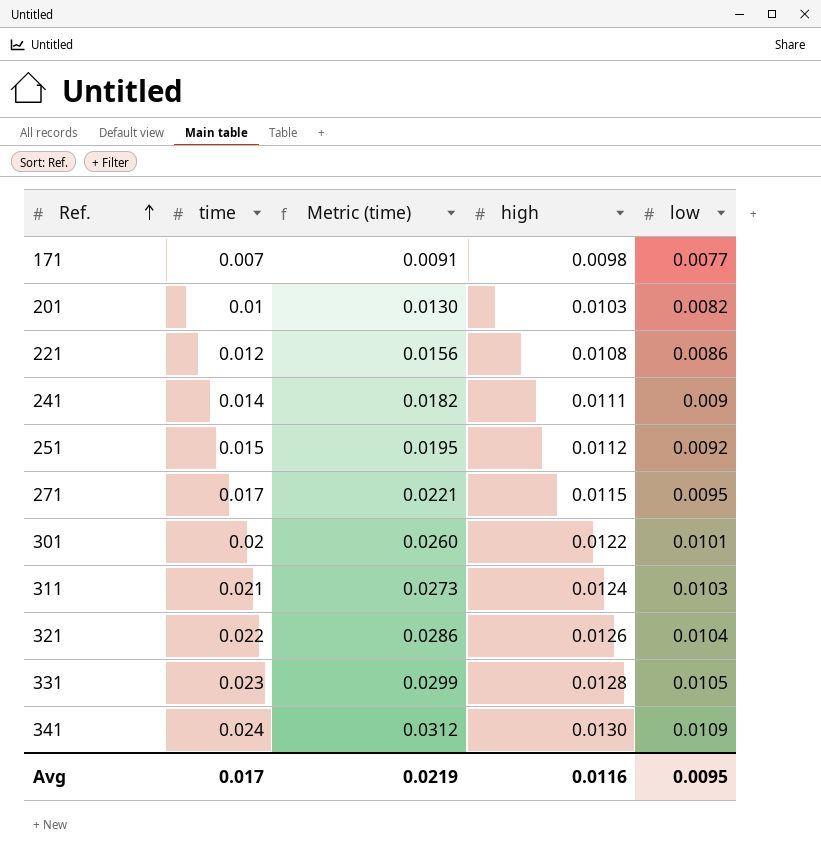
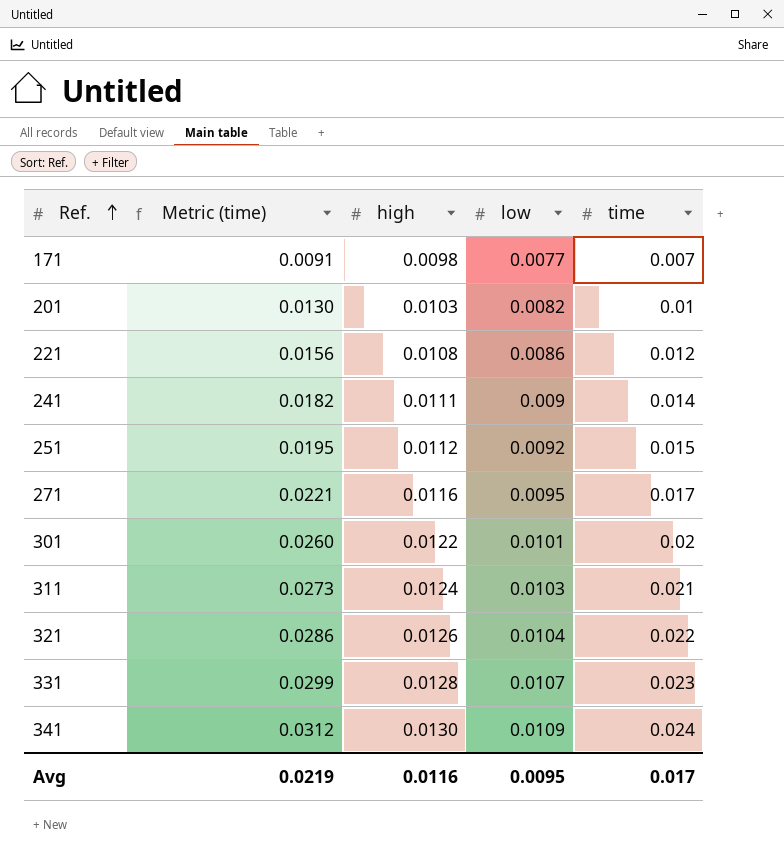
column time | position: 2 -> 5
271 | high: 0.0115 -> 0.0116
331 | low: 0.0105 -> 0.0107

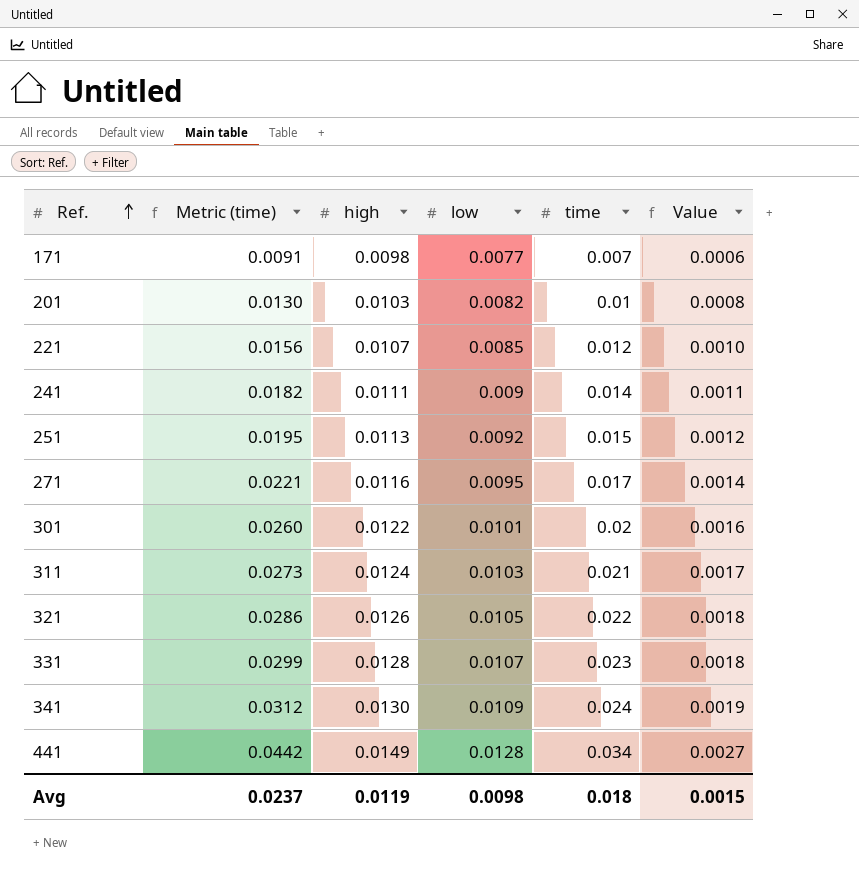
column Value | formula: none -> [time] * 0.08
221 | high: 0.0108 -> 0.0107
221 | low: 0.0086 -> 0.0085
251 | high: 0.0112 -> 0.0113
321 | low: 0.0104 -> 0.0105
row 441: none -> 0.0442 | 0.0149 | 0.0128 | 0.034 | 0.0027
Avg | Metric (time): 0.0219 -> 0.0237
Avg | high: 0.0116 -> 0.0119
Avg | low: 0.0095 -> 0.0098
Avg | time: 0.017 -> 0.018

